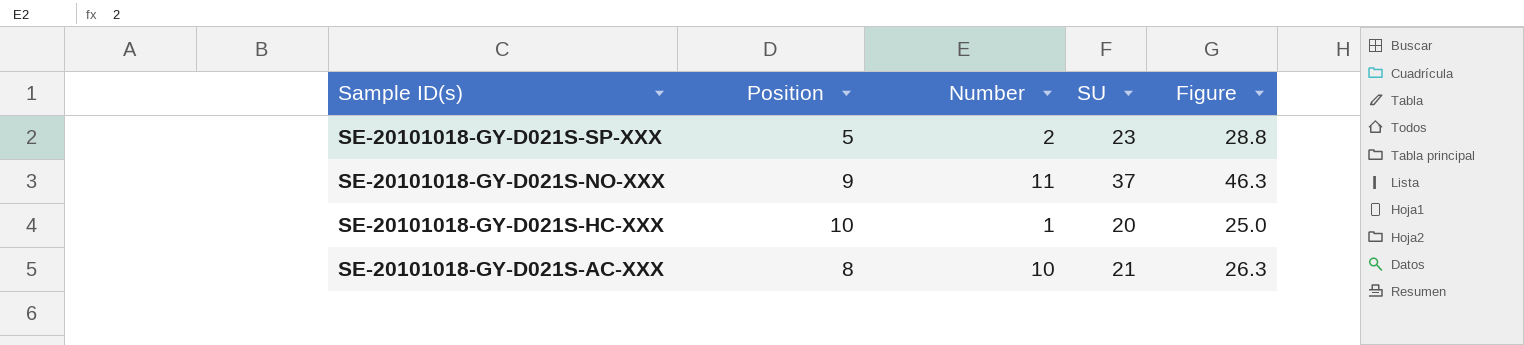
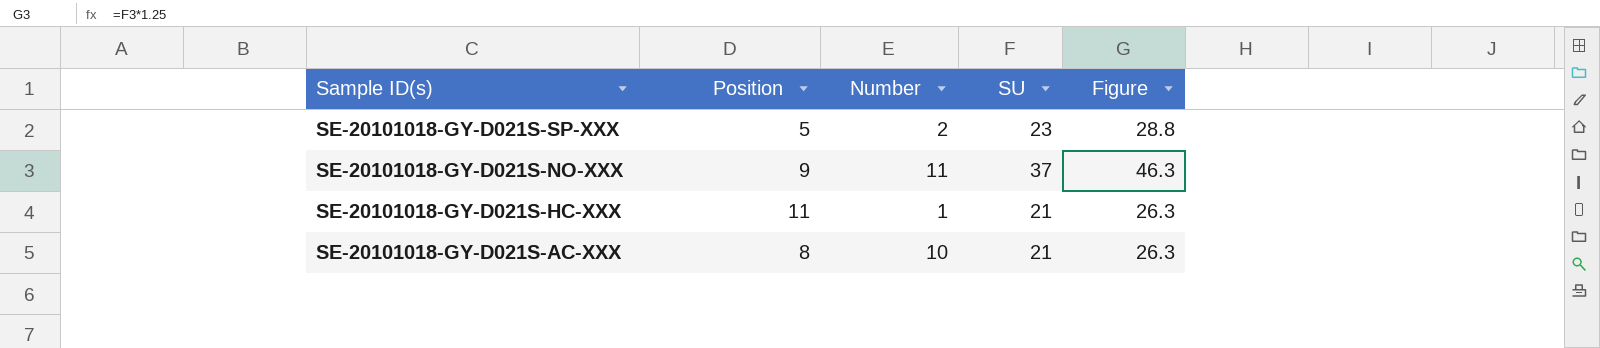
SE-20101018-GY-D021S-HC-XXX | Position: 10 -> 11
SE-20101018-GY-D021S-HC-XXX | SU: 20 -> 21
SE-20101018-GY-D021S-HC-XXX | Figure: 25.0 -> 26.3

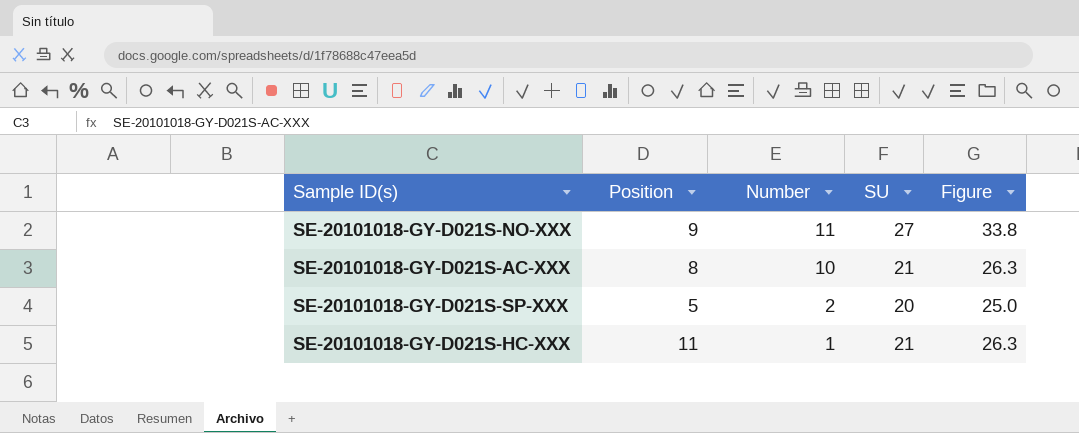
row order: Sample ID(s) descending -> Number descending
SE-20101018-GY-D021S-NO-XXX | SU: 37 -> 27
SE-20101018-GY-D021S-NO-XXX | Figure: 46.3 -> 33.8
SE-20101018-GY-D021S-SP-XXX | SU: 23 -> 20
SE-20101018-GY-D021S-SP-XXX | Figure: 28.8 -> 25.0

